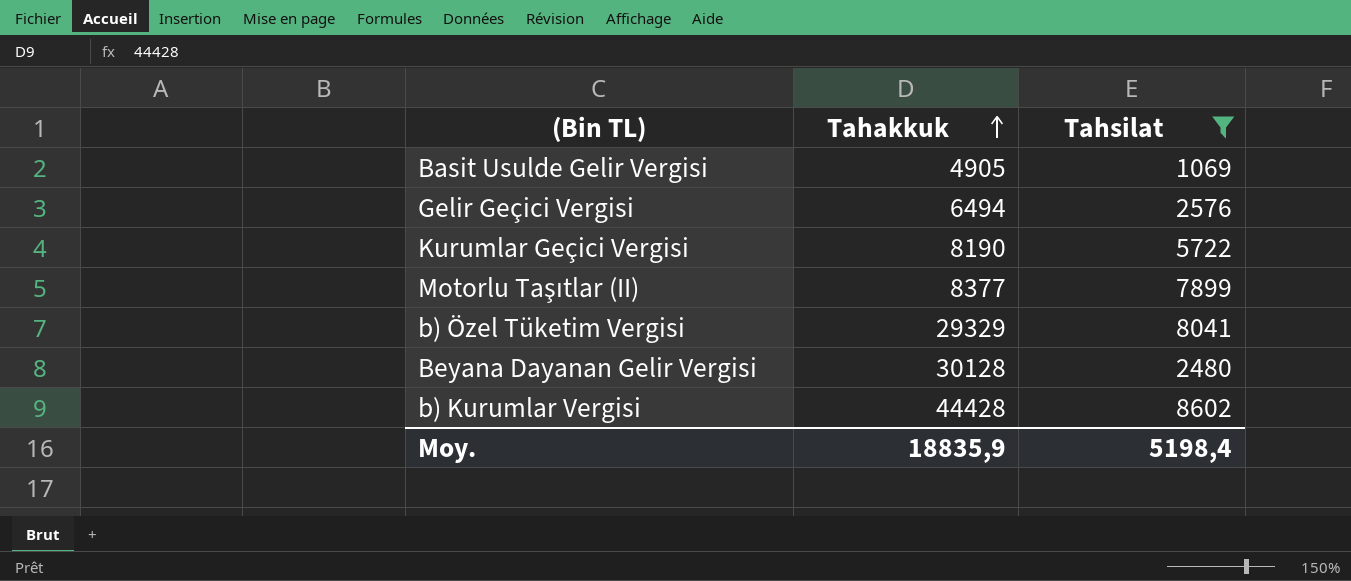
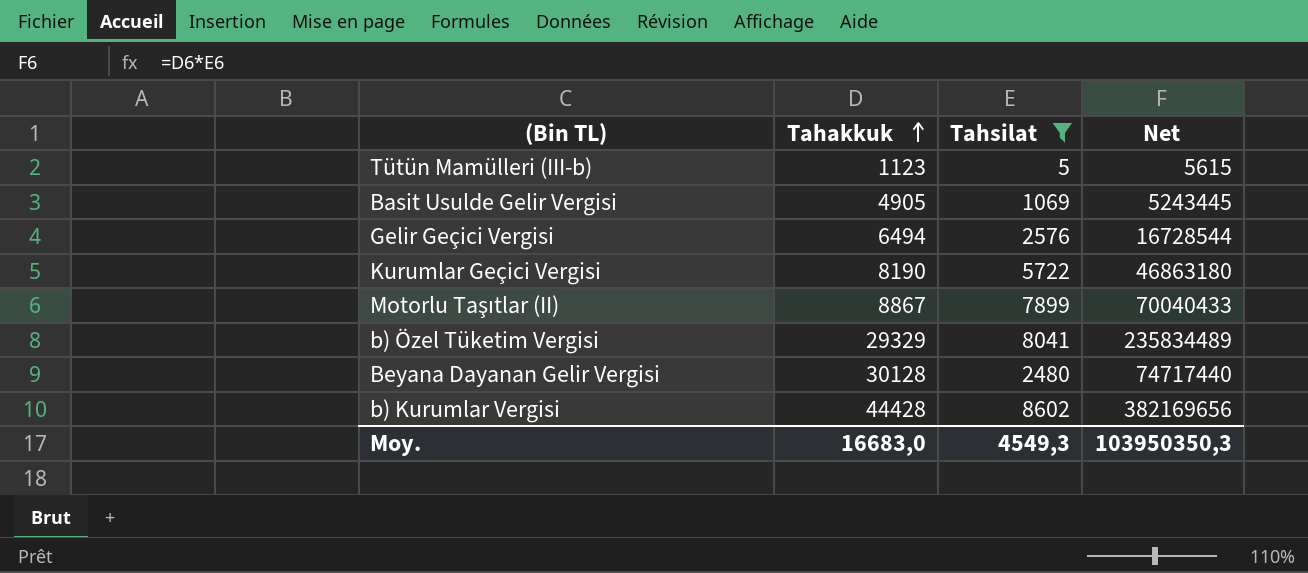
column Net | formula: none -> [Tahakkuk] * [Tahsilat]
row Tütün Mamülleri (III-b): none -> 1123 | 5 | 5615
Motorlu Taşıtlar (II) | Tahakkuk: 8377 -> 8867
Moy. | Tahakkuk: 18835,9 -> 16683,0
Moy. | Tahsilat: 5198,4 -> 4549,3

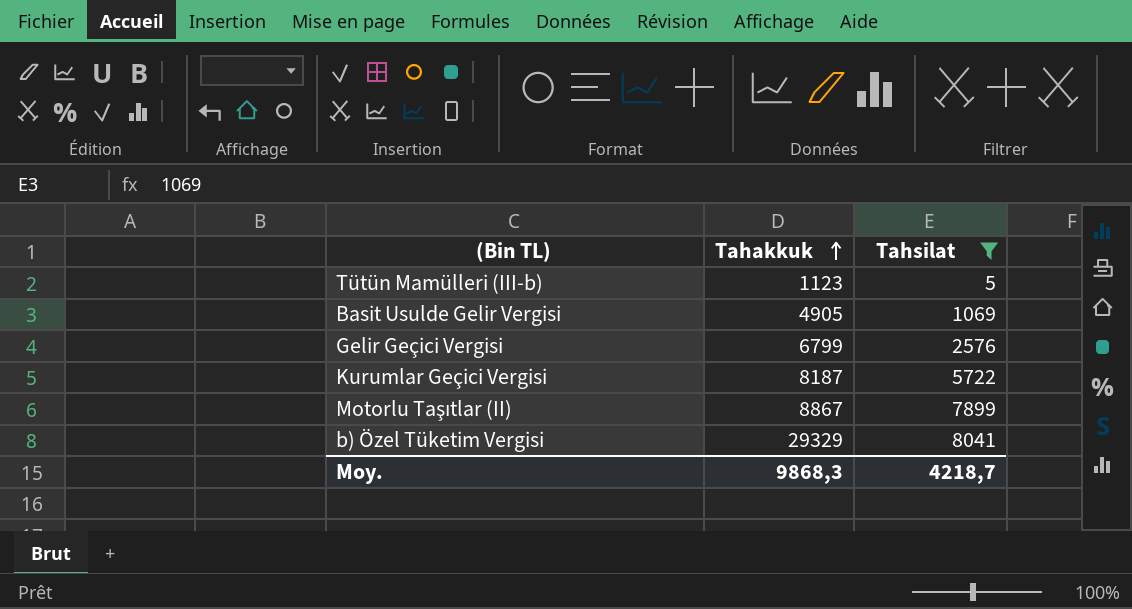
column Net | formula: [Tahakkuk] * [Tahsilat] -> none
row Beyana Dayanan Gelir Vergisi: 30128 | 2480 | 74717440 -> none
row b) Kurumlar Vergisi: 44428 | 8602 | 382169656 -> none
Gelir Geçici Vergisi | Tahakkuk: 6494 -> 6799
Kurumlar Geçici Vergisi | Tahakkuk: 8190 -> 8187
Moy. | Tahakkuk: 16683,0 -> 9868,3
Moy. | Tahsilat: 4549,3 -> 4218,7

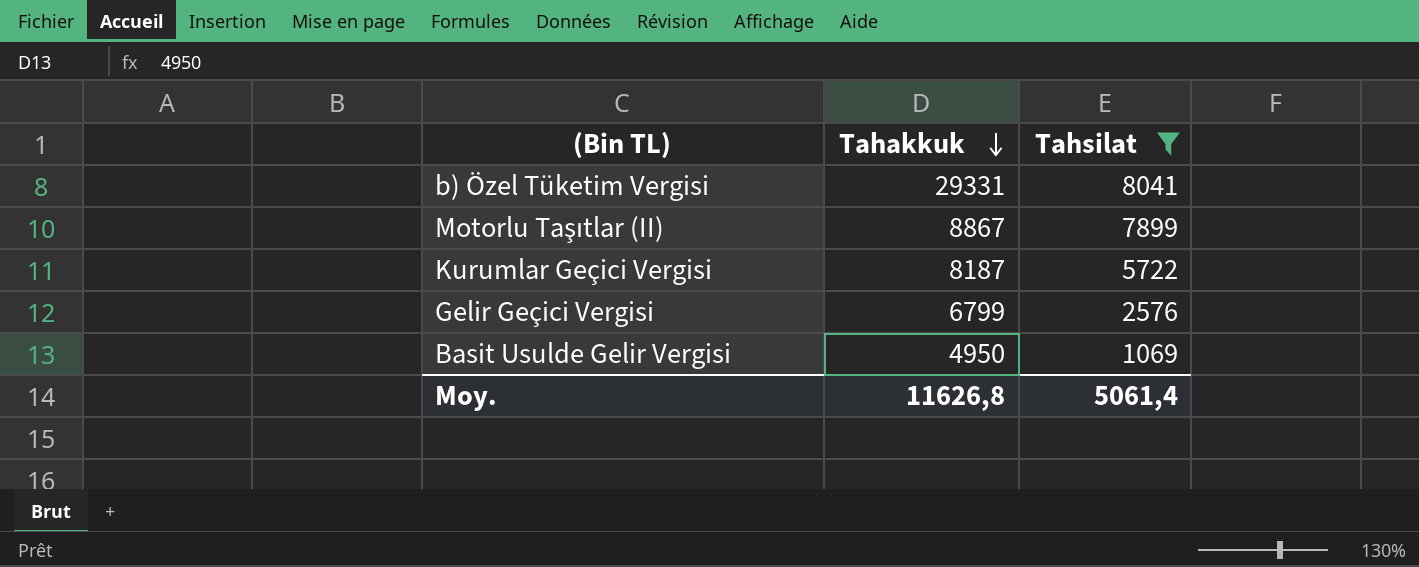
row order: Tahakkuk ascending -> Tahakkuk descending
row Tütün Mamülleri (III-b): 1123 | 5 -> none
b) Özel Tüketim Vergisi | Tahakkuk: 29329 -> 29331
Basit Usulde Gelir Vergisi | Tahakkuk: 4905 -> 4950
Moy. | Tahakkuk: 9868,3 -> 11626,8
Moy. | Tahsilat: 4218,7 -> 5061,4

